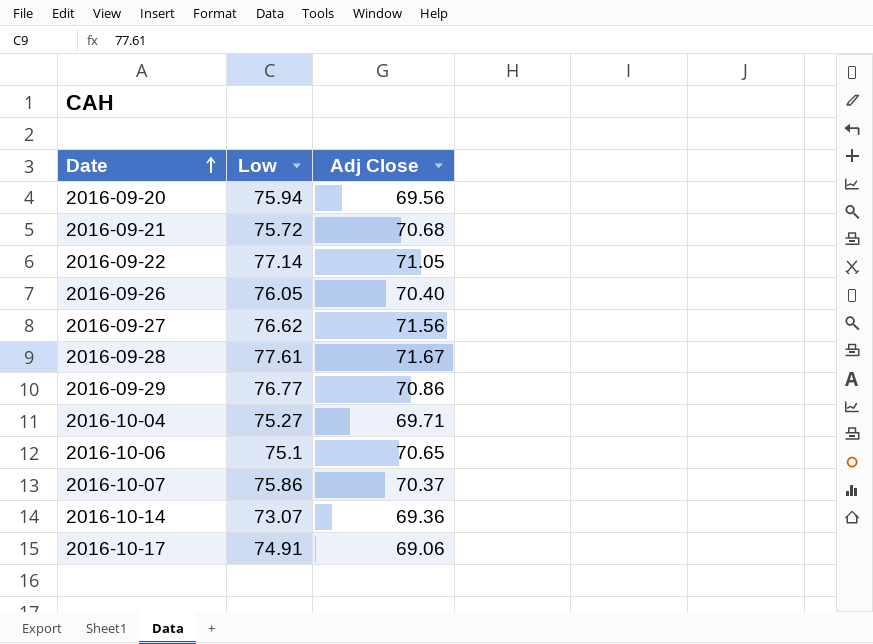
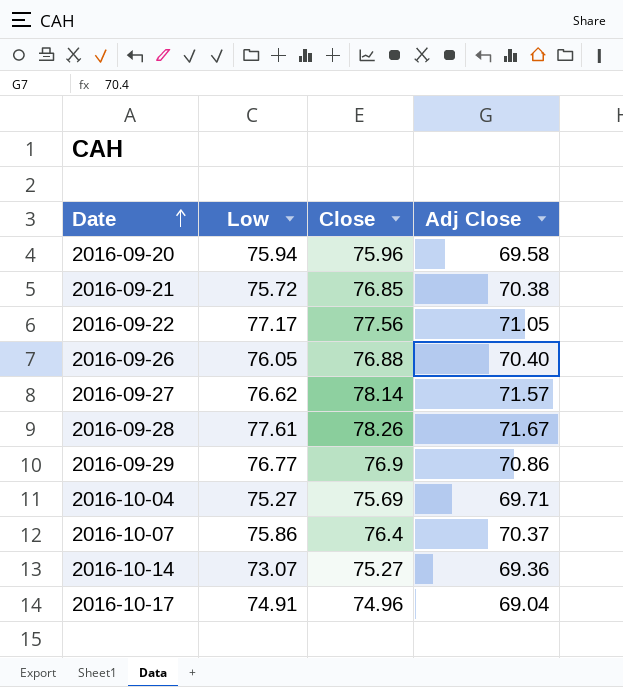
column Close | position: none -> 3
row 2016-10-06: 75.1 | 70.65 -> none
2016-09-20 | Adj Close: 69.56 -> 69.58
2016-09-21 | Adj Close: 70.68 -> 70.38
2016-09-22 | Low: 77.14 -> 77.17
2016-09-27 | Adj Close: 71.56 -> 71.57
2016-10-17 | Adj Close: 69.06 -> 69.04

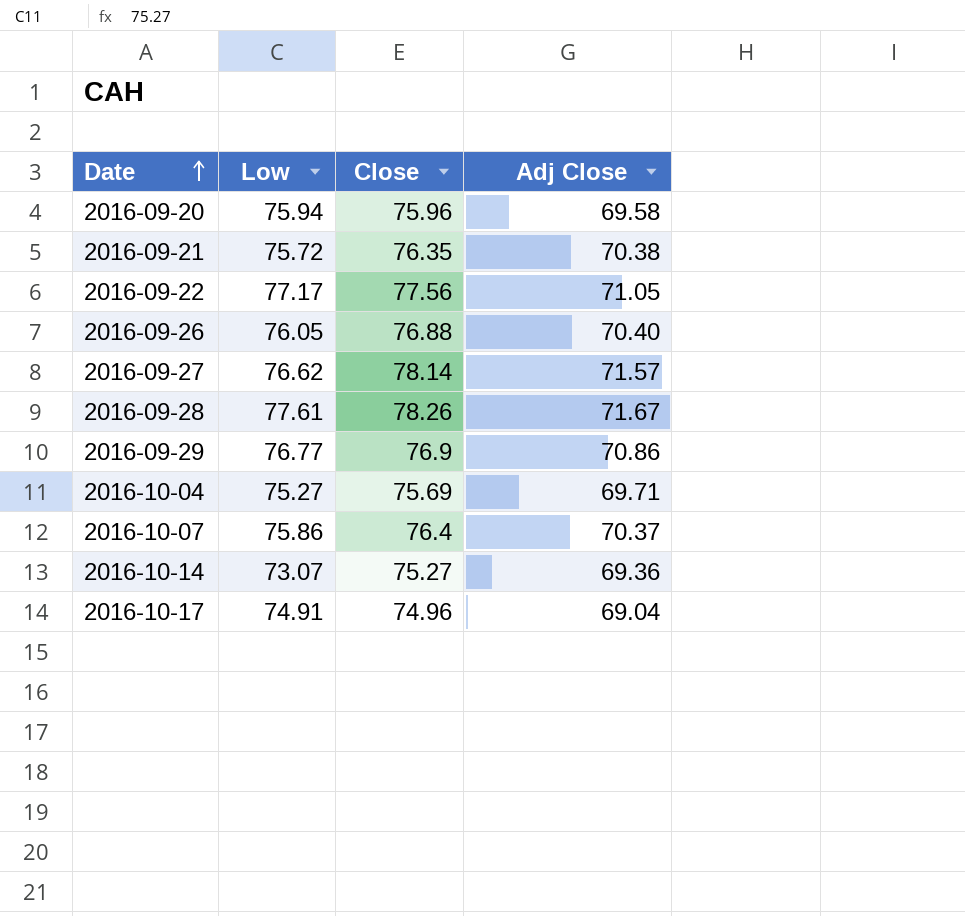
2016-09-21 | Close: 76.85 -> 76.35

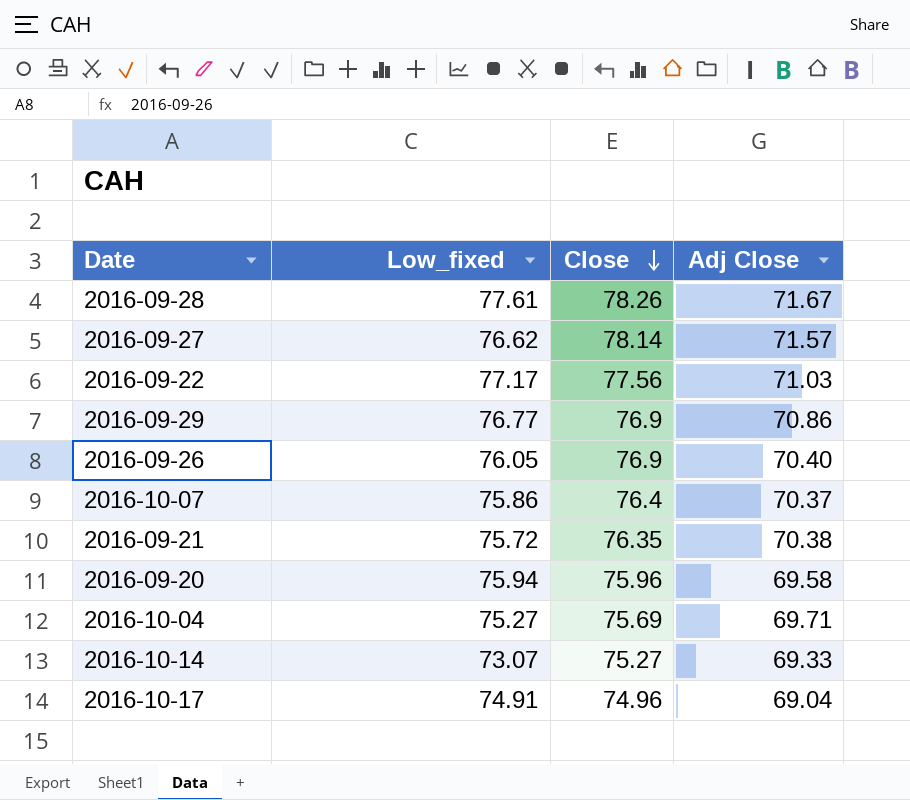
row order: Date ascending -> Close descending
column name: Low -> Low_fixed
2016-09-22 | Adj Close: 71.05 -> 71.03
2016-09-26 | Close: 76.88 -> 76.9
2016-10-14 | Adj Close: 69.36 -> 69.33

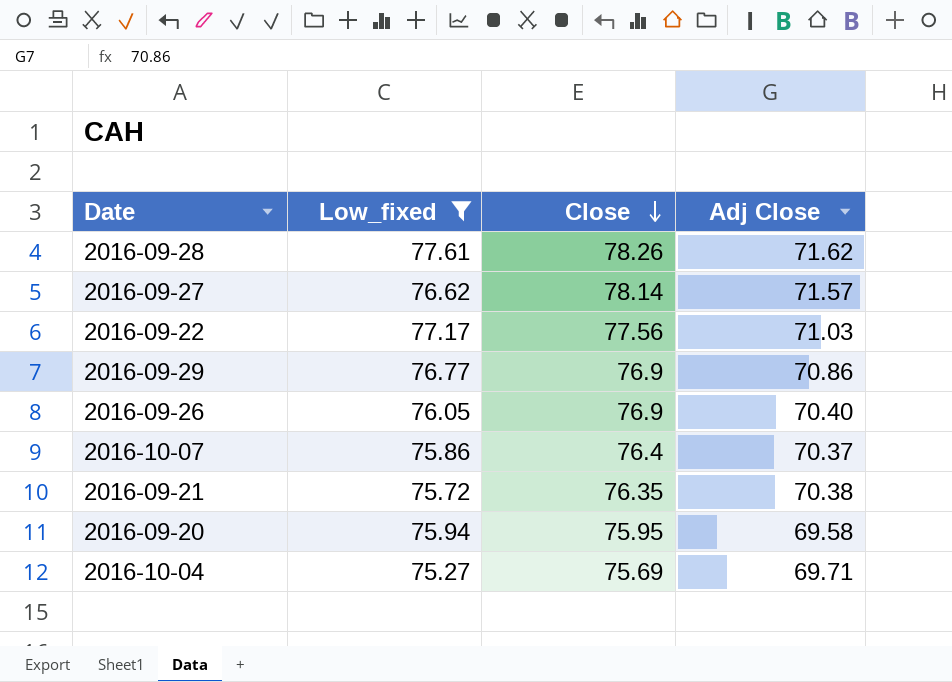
filter: none -> Low_fixed >= 75.27
2016-09-28 | Adj Close: 71.67 -> 71.62
2016-09-20 | Close: 75.96 -> 75.95

